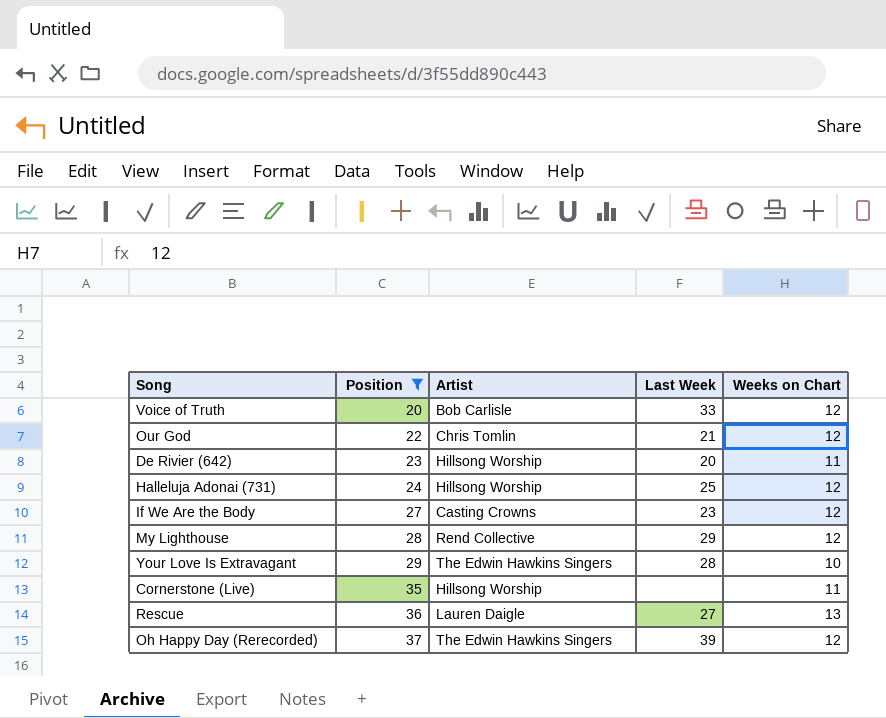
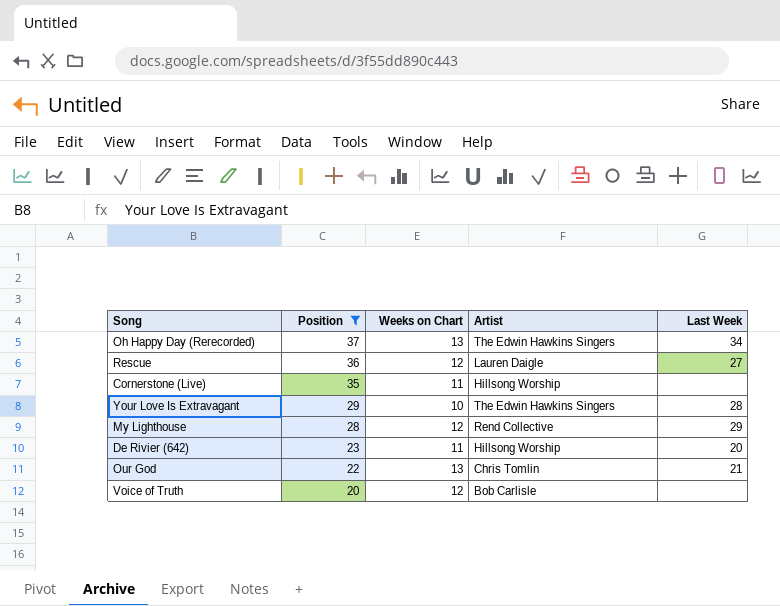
row order: Position ascending -> Position descending
column Weeks on Chart | position: 5 -> 3
row Halleluja Adonai (731): 24 | Hillsong Worship | 25 | 12 -> none
row If We Are the Body: 27 | Casting Crowns | 23 | 12 -> none
Oh Happy Day (Rerecorded) | Weeks on Chart: 12 -> 13
Oh Happy Day (Rerecorded) | Last Week: 39 -> 34
Rescue | Weeks on Chart: 13 -> 12
Our God | Weeks on Chart: 12 -> 13
Voice of Truth | Last Week: 33 -> none

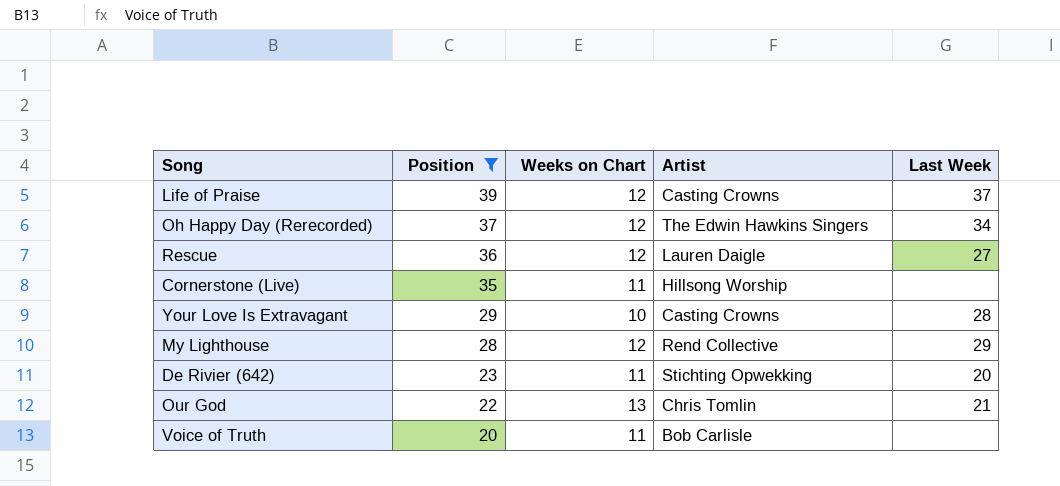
row Life of Praise: none -> 39 | 12 | Casting Crowns | 37
Oh Happy Day (Rerecorded) | Weeks on Chart: 13 -> 12
Your Love Is Extravagant | Artist: The Edwin Hawkins Singers -> Casting Crowns
De Rivier (642) | Artist: Hillsong Worship -> Stichting Opwekking
Voice of Truth | Weeks on Chart: 12 -> 11

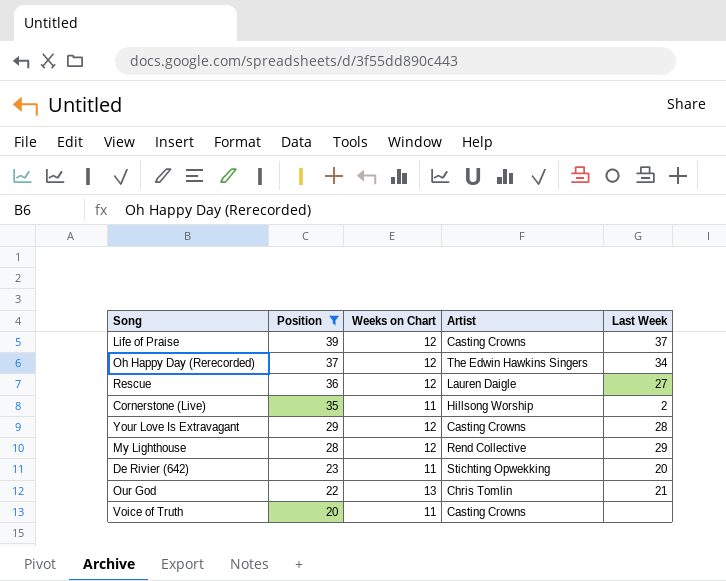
Cornerstone (Live) | Last Week: none -> 2
Your Love Is Extravagant | Weeks on Chart: 10 -> 12
Voice of Truth | Artist: Bob Carlisle -> Casting Crowns

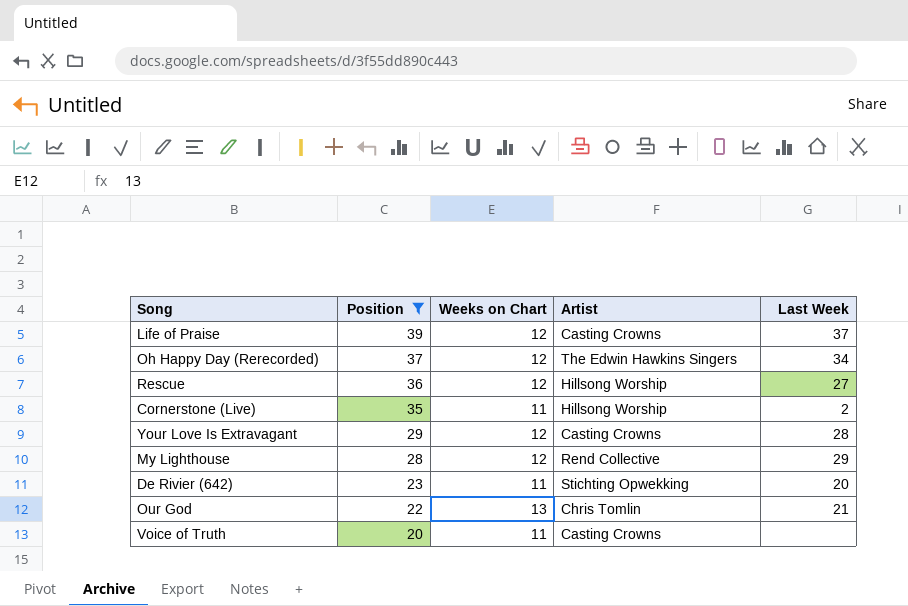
Rescue | Artist: Lauren Daigle -> Hillsong Worship

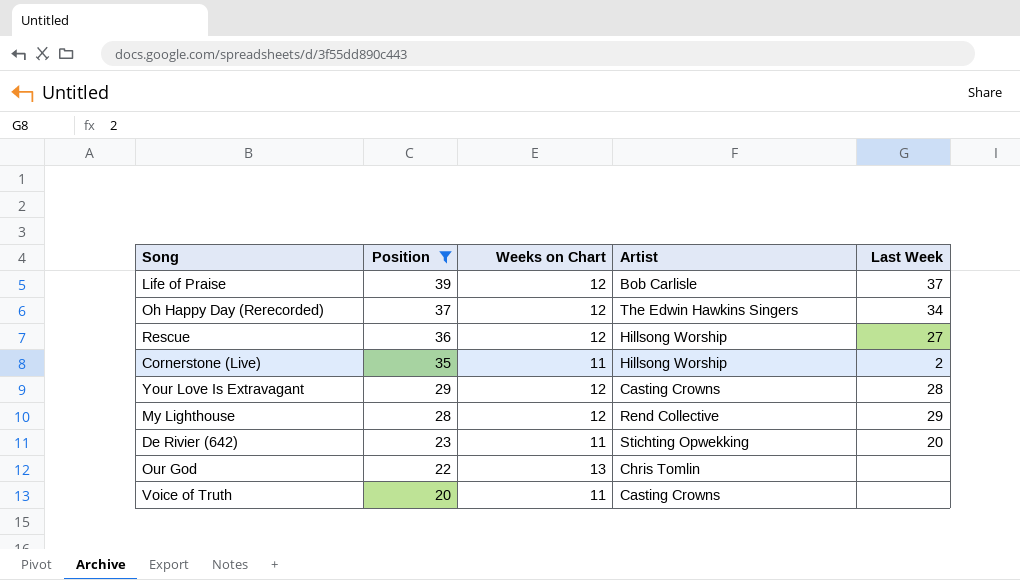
Life of Praise | Artist: Casting Crowns -> Bob Carlisle
Our God | Last Week: 21 -> none

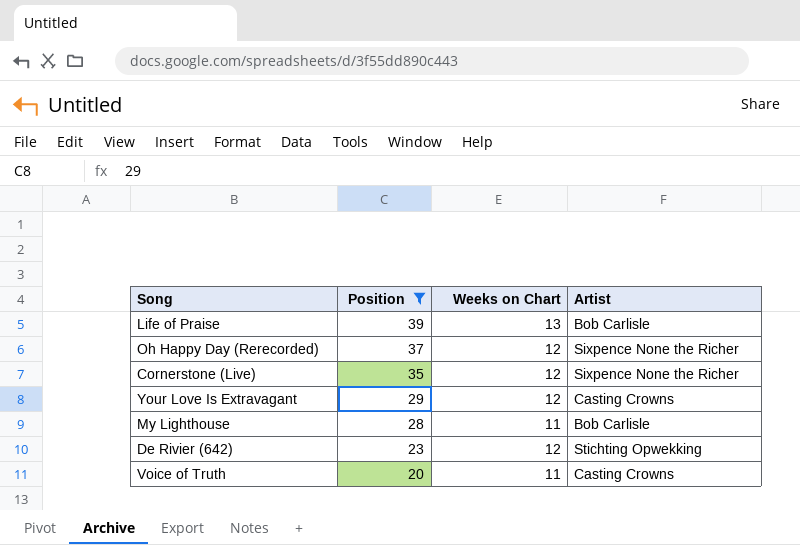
column Last Week | position: 5 -> none
row Rescue: 36 | 12 | Hillsong Worship | 27 -> none
row Our God: 22 | 13 | Chris Tomlin | none -> none
Life of Praise | Weeks on Chart: 12 -> 13
Oh Happy Day (Rerecorded) | Artist: The Edwin Hawkins Singers -> Sixpence None the Richer
Cornerstone (Live) | Weeks on Chart: 11 -> 12
Cornerstone (Live) | Artist: Hillsong Worship -> Sixpence None the Richer
My Lighthouse | Weeks on Chart: 12 -> 11
My Lighthouse | Artist: Rend Collective -> Bob Carlisle
De Rivier (642) | Weeks on Chart: 11 -> 12

